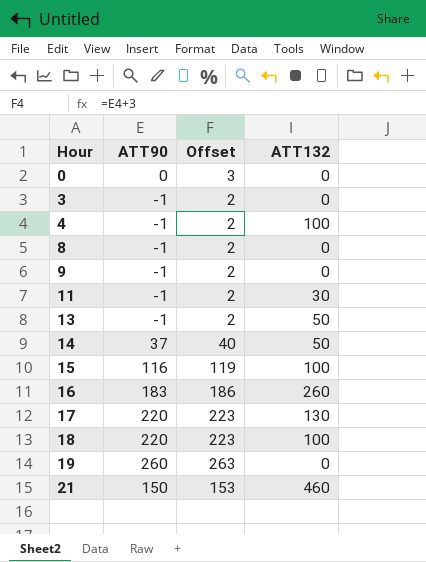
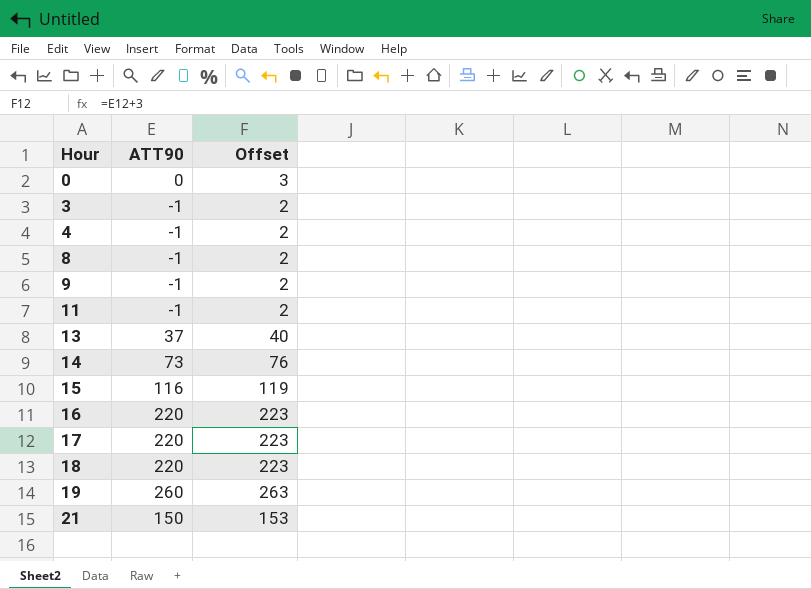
column ATT132 | position: 4 -> none
13 | ATT90: -1 -> 37
13 | Offset: 2 -> 40
14 | ATT90: 37 -> 73
14 | Offset: 40 -> 76
16 | ATT90: 183 -> 220
16 | Offset: 186 -> 223

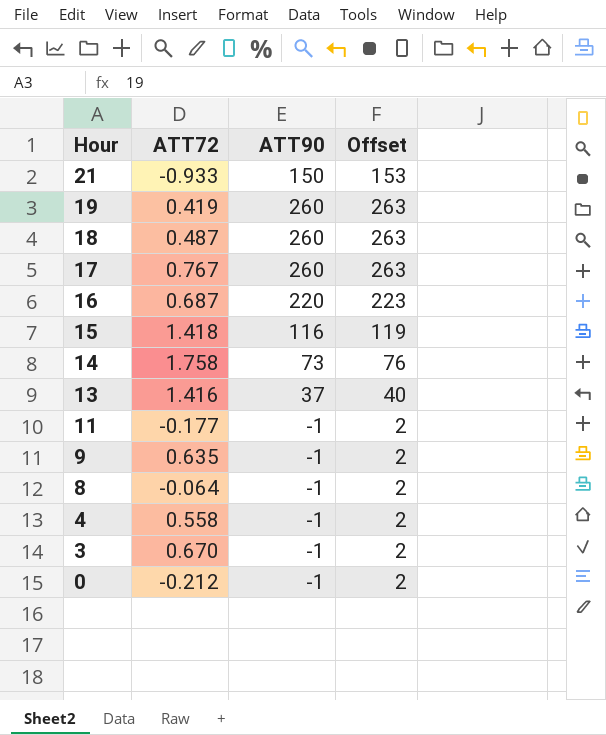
row order: Hour ascending -> Hour descending
column ATT72 | position: none -> 2
18 | ATT90: 220 -> 260
18 | Offset: 223 -> 263
17 | ATT90: 220 -> 260
17 | Offset: 223 -> 263
0 | ATT90: 0 -> -1
0 | Offset: 3 -> 2

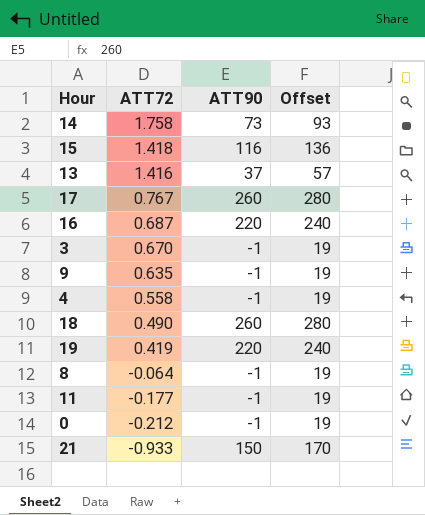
row order: Hour descending -> ATT72 descending
column Offset | formula: [ATT90] + 3 -> [ATT90] + 20
18 | ATT72: 0.487 -> 0.490
19 | ATT90: 260 -> 220

